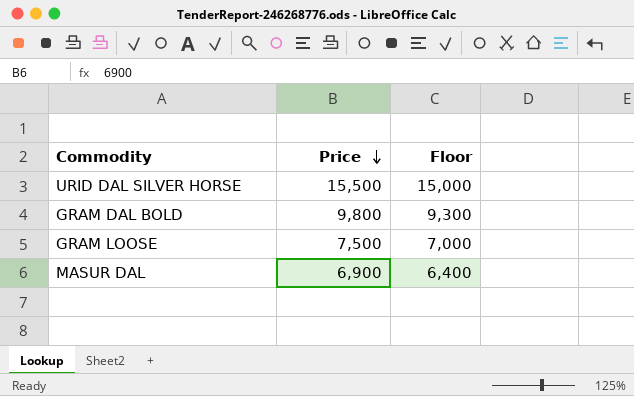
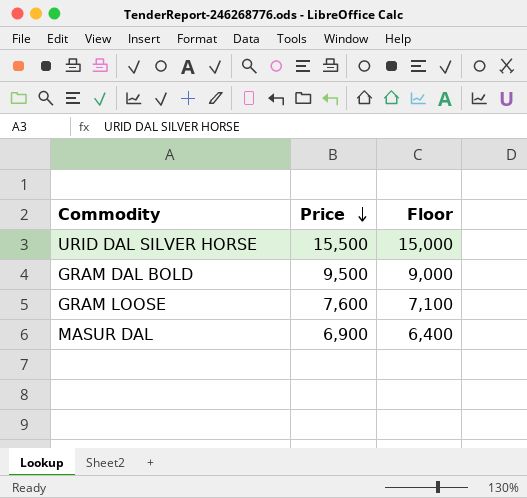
GRAM DAL BOLD | Price: 9,800 -> 9,500
GRAM DAL BOLD | Floor: 9,300 -> 9,000
GRAM LOOSE | Price: 7,500 -> 7,600
GRAM LOOSE | Floor: 7,000 -> 7,100

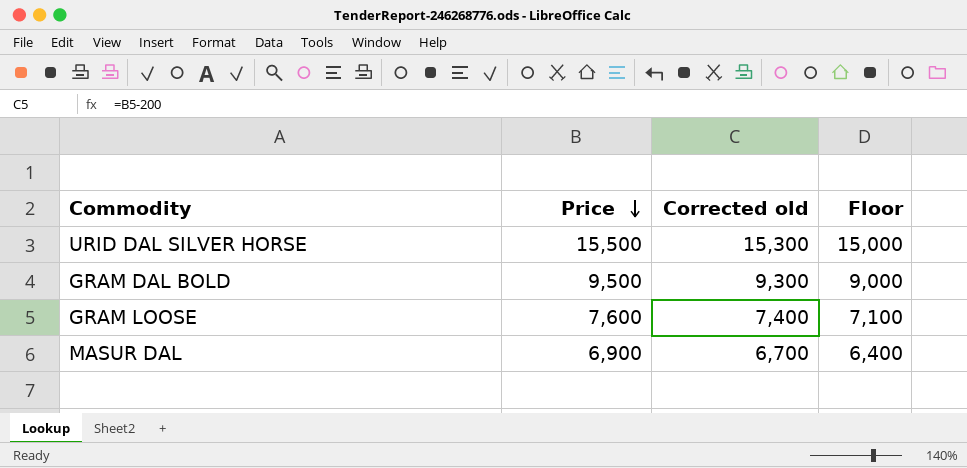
column Corrected old | formula: none -> [Price] - 200

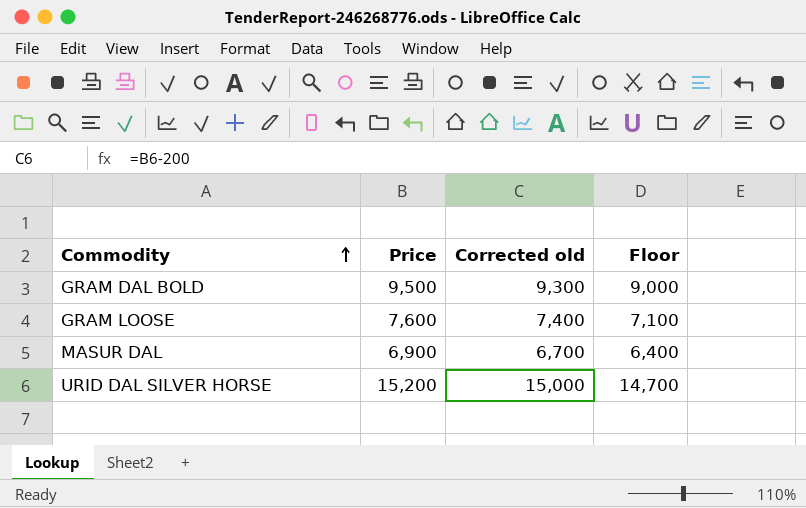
row order: Price descending -> Commodity ascending
URID DAL SILVER HORSE | Price: 15,500 -> 15,200
URID DAL SILVER HORSE | Corrected old: 15,300 -> 15,000
URID DAL SILVER HORSE | Floor: 15,000 -> 14,700

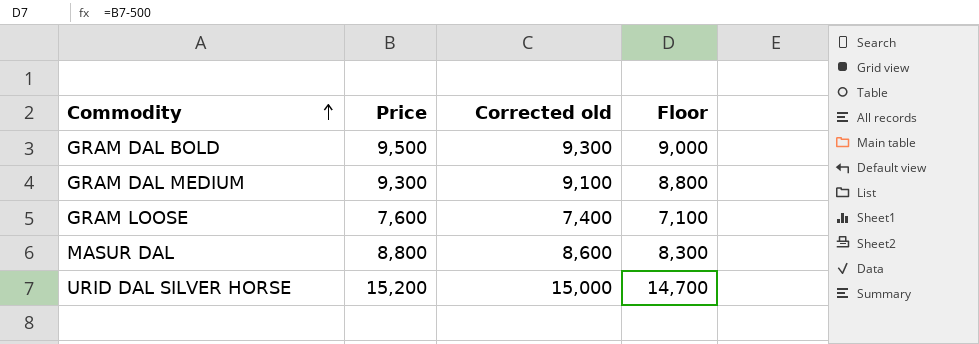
row GRAM DAL MEDIUM: none -> 9,300 | 9,100 | 8,800
MASUR DAL | Price: 6,900 -> 8,800
MASUR DAL | Corrected old: 6,700 -> 8,600
MASUR DAL | Floor: 6,400 -> 8,300

